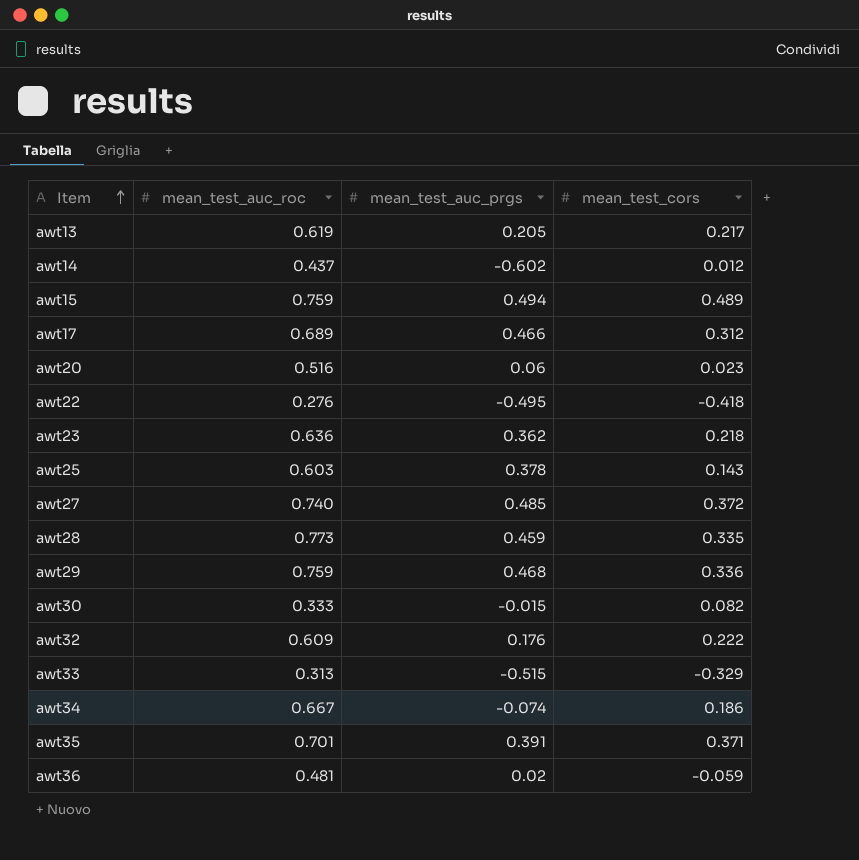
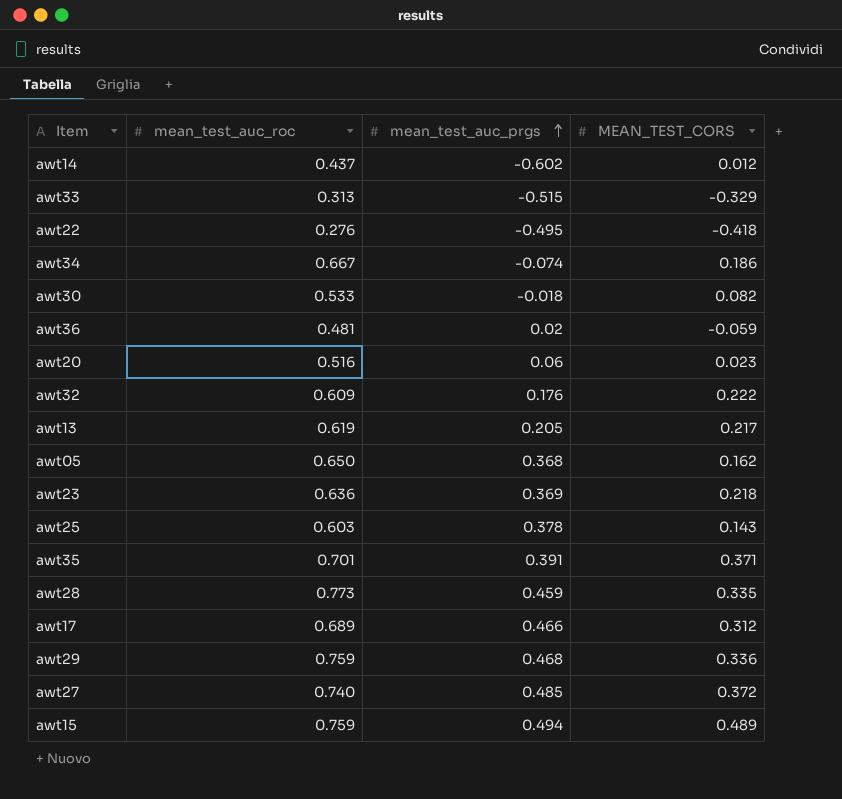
row order: Item ascending -> mean_test_auc_prgs ascending
column name: mean_test_cors -> MEAN_TEST_CORS
awt30 | mean_test_auc_roc: 0.333 -> 0.533
awt30 | mean_test_auc_prgs: -0.015 -> -0.018
row awt05: none -> 0.650 | 0.368 | 0.162
awt23 | mean_test_auc_prgs: 0.362 -> 0.369

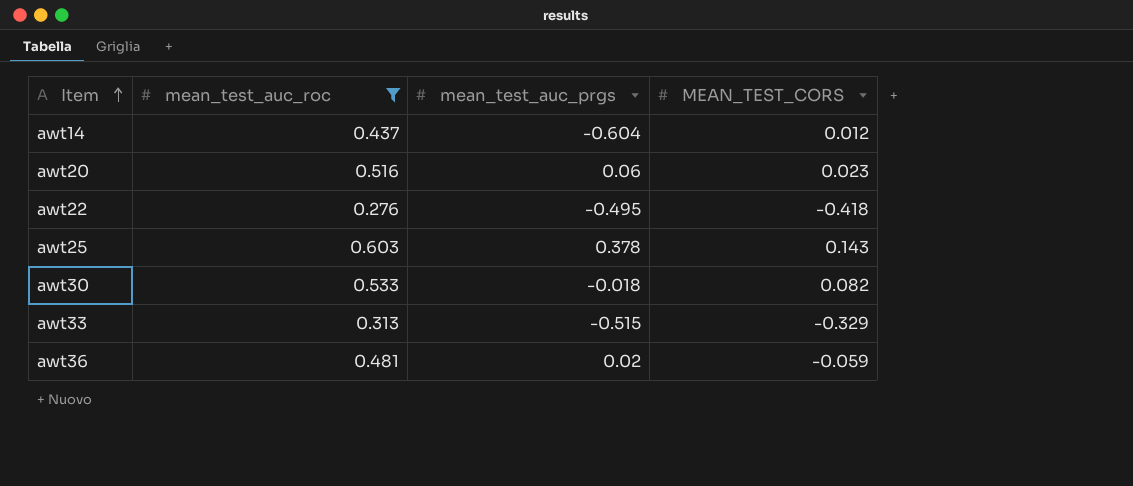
filter: none -> mean_test_auc_roc <= 0.603
row order: mean_test_auc_prgs ascending -> Item ascending
awt14 | mean_test_auc_prgs: -0.602 -> -0.604

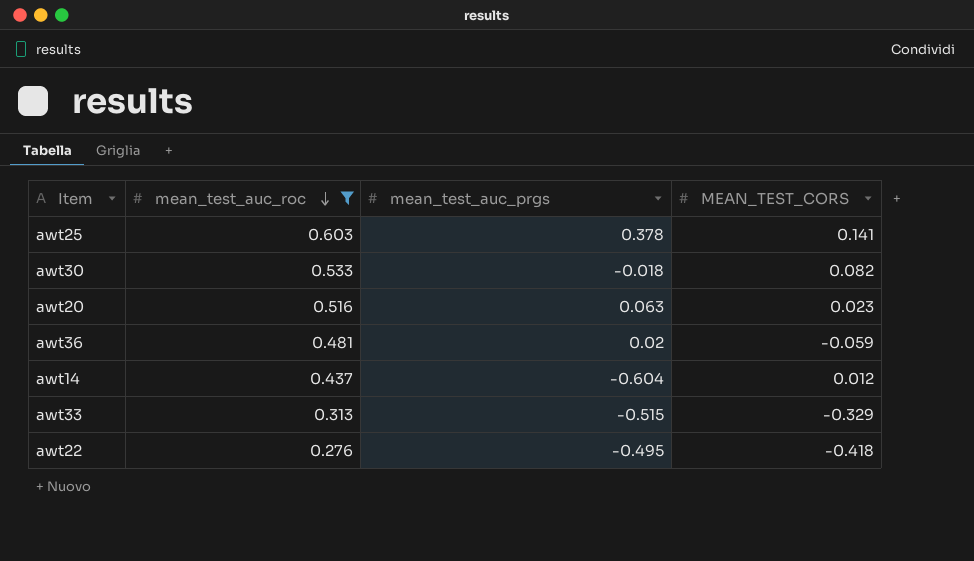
row order: Item ascending -> mean_test_auc_roc descending
awt25 | MEAN_TEST_CORS: 0.143 -> 0.141
awt20 | mean_test_auc_prgs: 0.06 -> 0.063

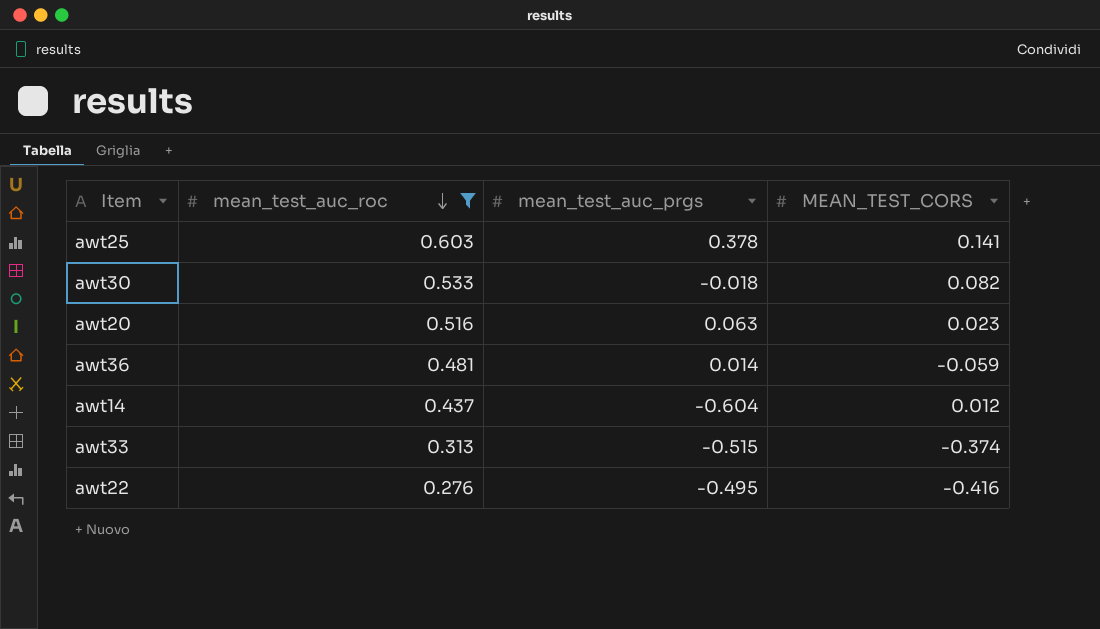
awt36 | mean_test_auc_prgs: 0.02 -> 0.014
awt33 | MEAN_TEST_CORS: -0.329 -> -0.374
awt22 | MEAN_TEST_CORS: -0.418 -> -0.416

